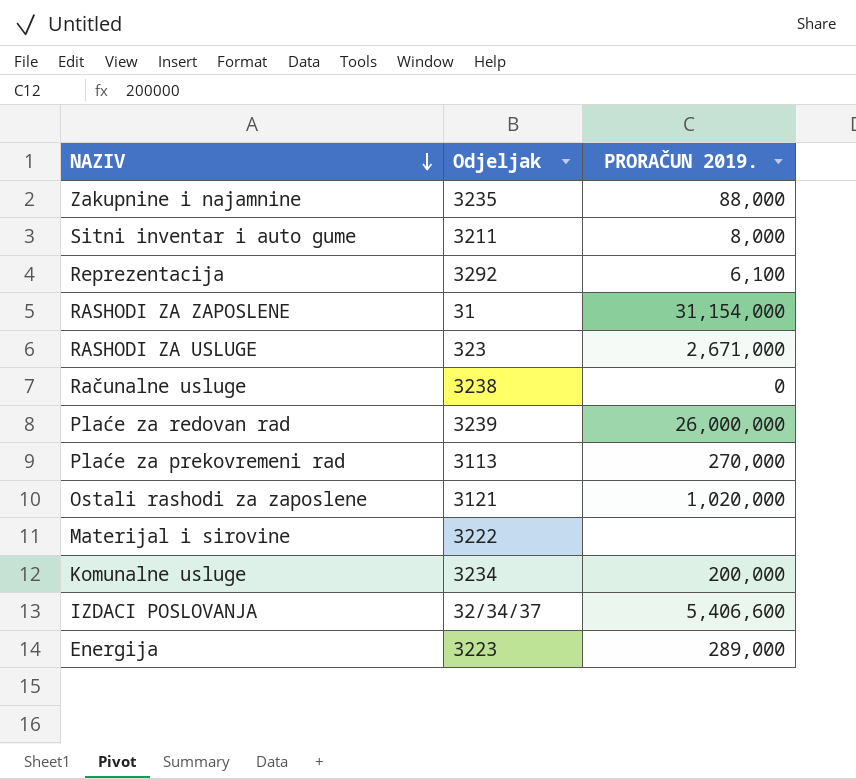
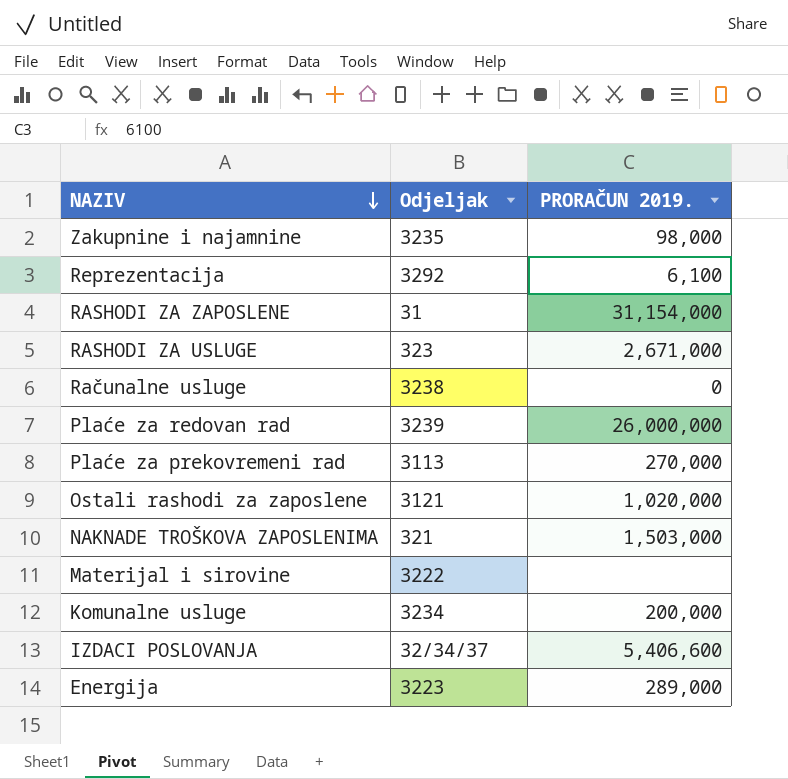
row Sitni inventar i auto gume: 3211 | 8,000 -> none
Zakupnine i najamnine | PRORAČUN 2019.: 88,000 -> 98,000
row NAKNADE TROŠKOVA ZAPOSLENIMA: none -> 321 | 1,503,000

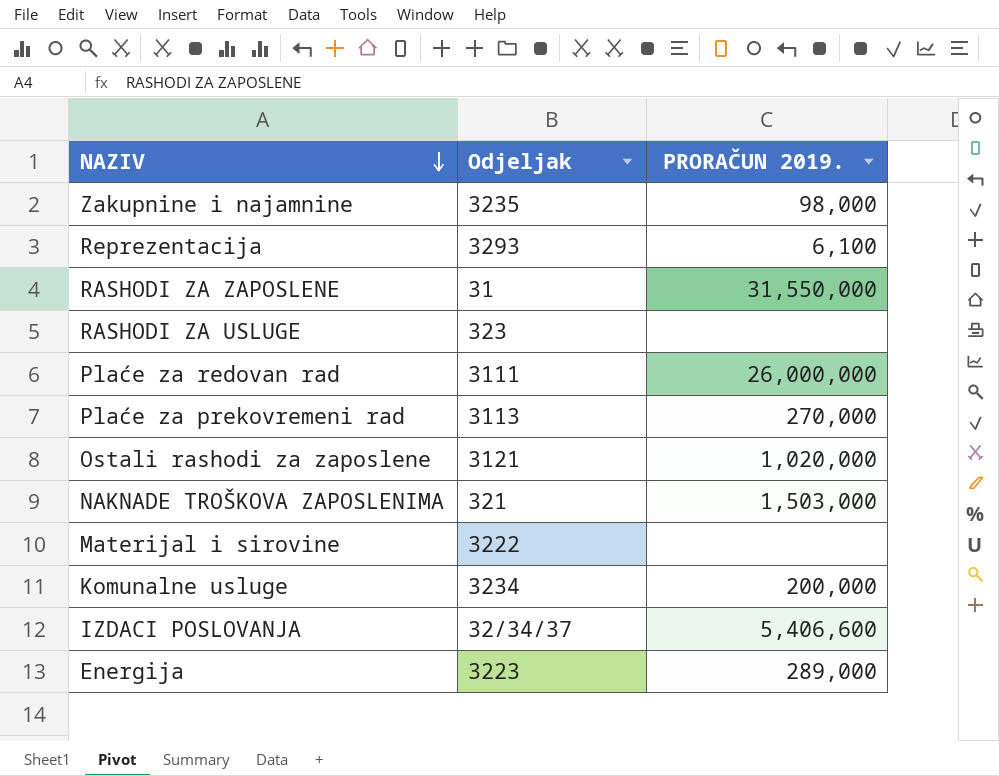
row Računalne usluge: 3238 | 0 -> none
Reprezentacija | Odjeljak: 3292 -> 3293
RASHODI ZA ZAPOSLENE | PRORAČUN 2019.: 31,154,000 -> 31,550,000
RASHODI ZA USLUGE | PRORAČUN 2019.: 2,671,000 -> none
Plaće za redovan rad | Odjeljak: 3239 -> 3111

